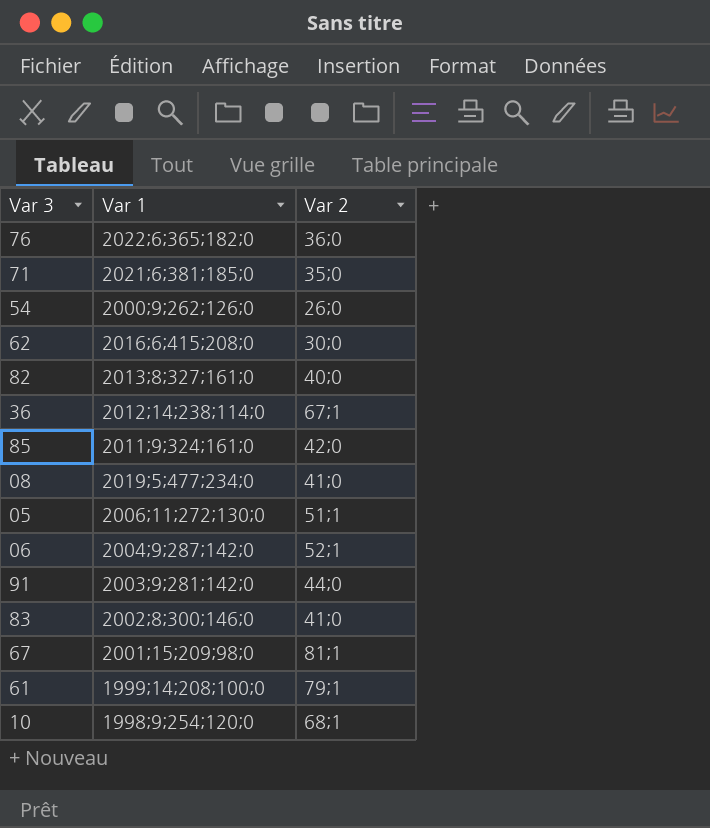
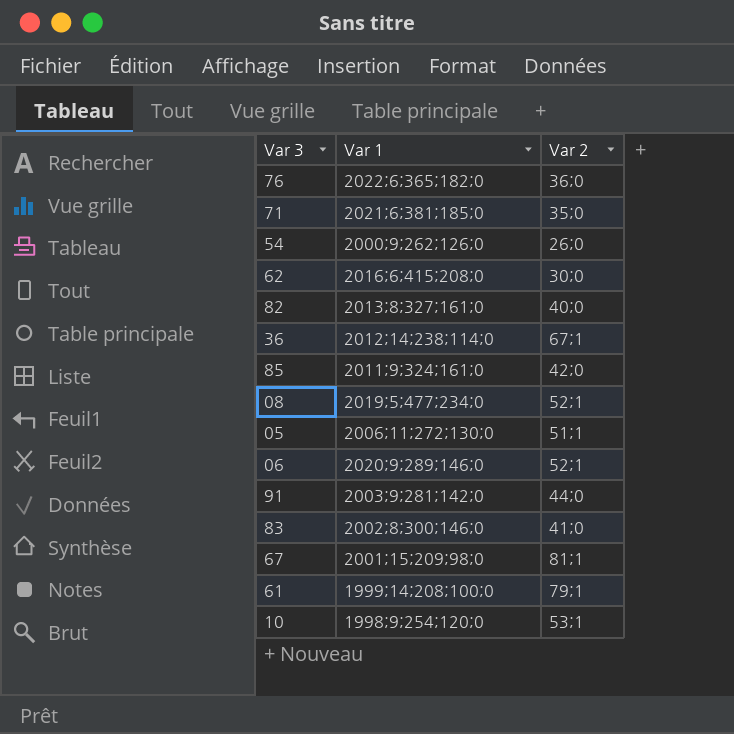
08 | Var 2: 41;0 -> 52;1
06 | Var 1: 2004;9;287;142;0 -> 2020;9;289;146;0
10 | Var 2: 68;1 -> 53;1

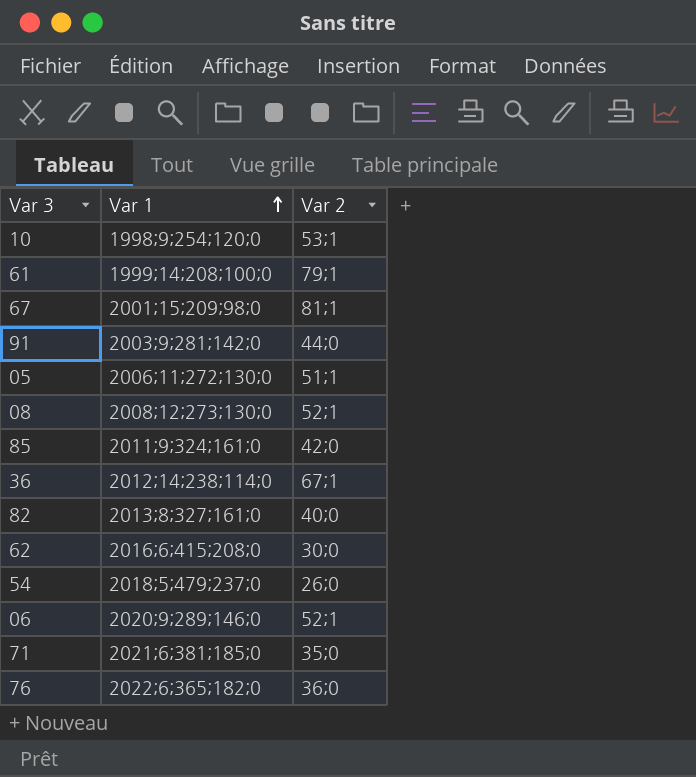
row order: none -> Var 1 ascending
row 83: 2002;8;300;146;0 | 41;0 -> none
08 | Var 1: 2019;5;477;234;0 -> 2008;12;273;130;0
54 | Var 1: 2000;9;262;126;0 -> 2018;5;479;237;0

